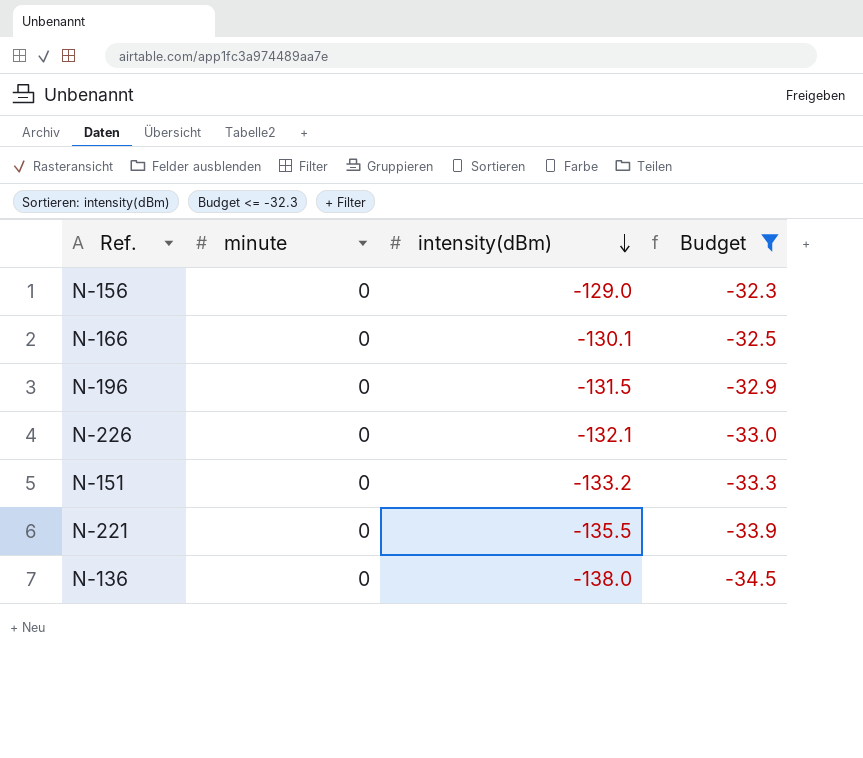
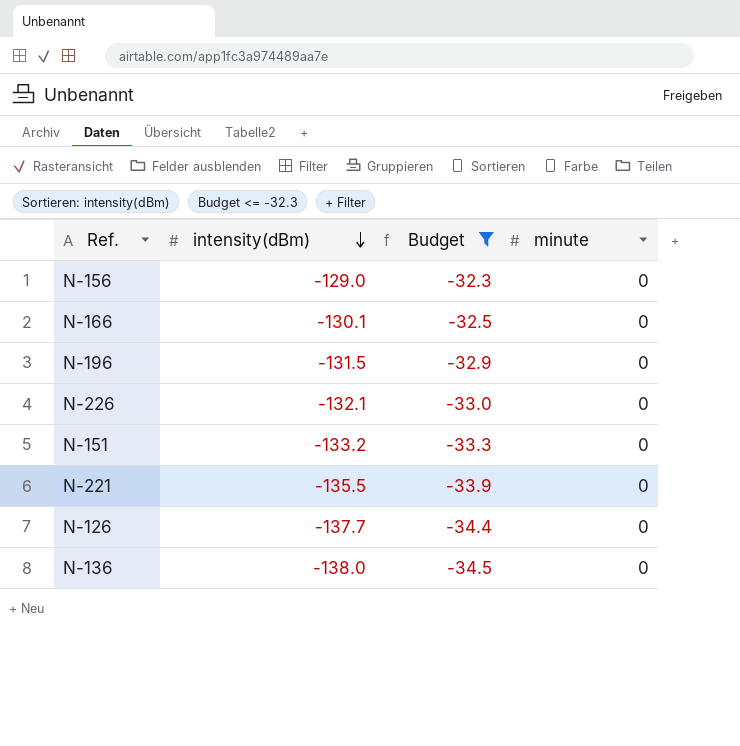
column minute | position: 2 -> 4
row N-126: none -> -137.7 | -34.4 | 0

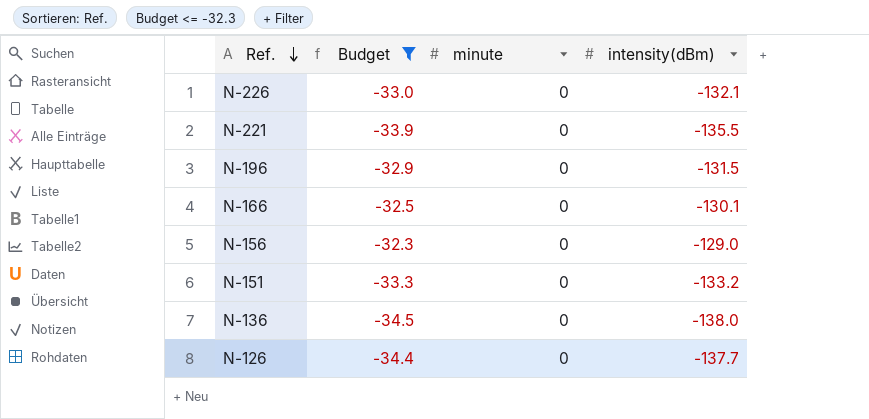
row order: intensity(dBm) descending -> Ref. descending
column intensity(dBm) | position: 2 -> 4

